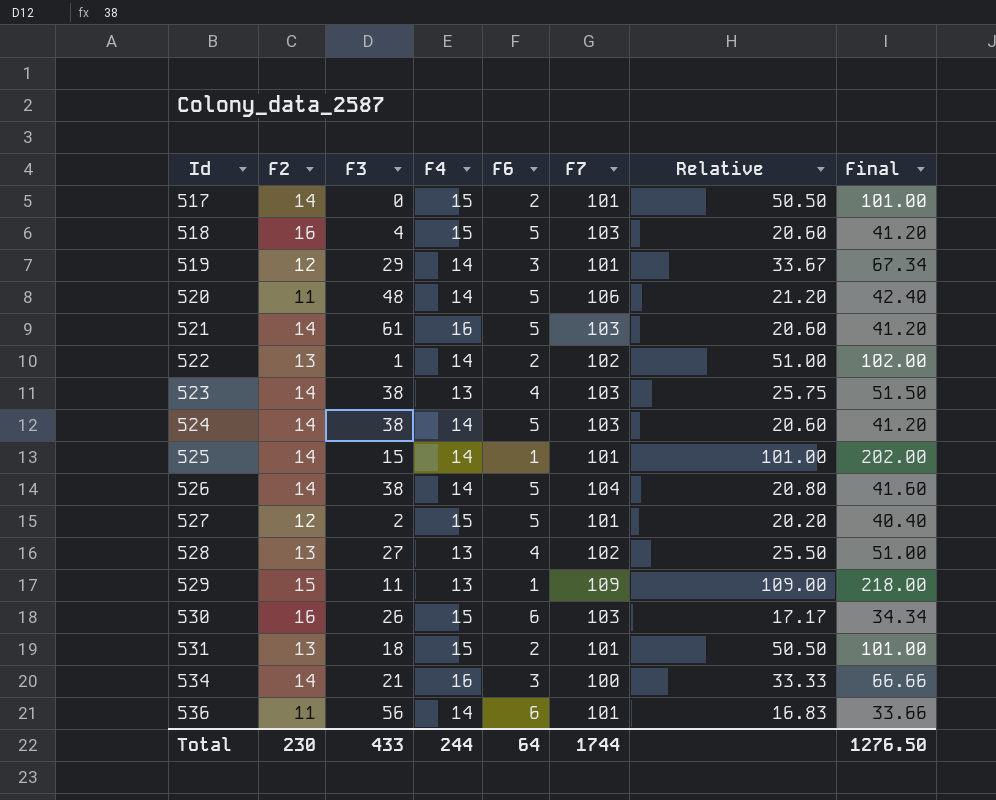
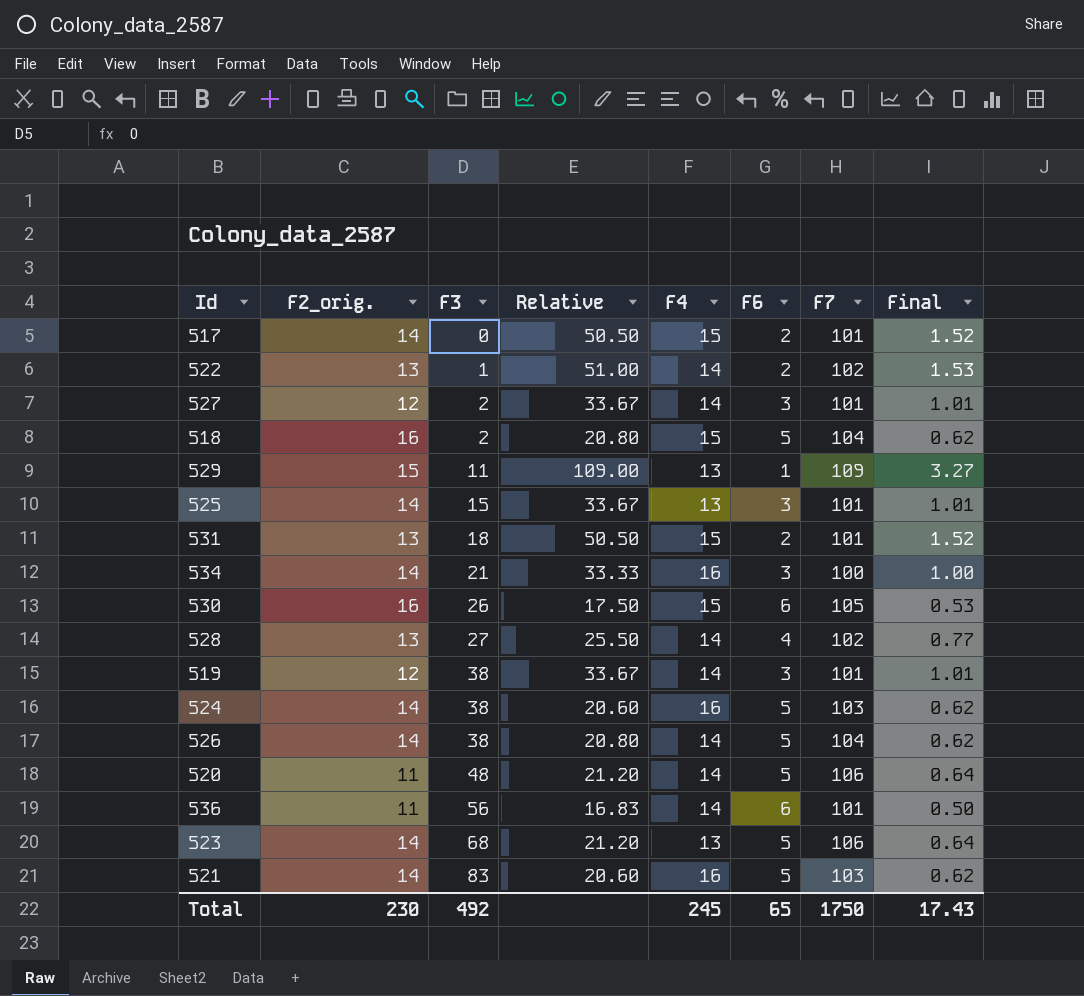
row order: Id ascending -> F3 ascending
column name: F2 -> F2_orig.
column Relative | position: 7 -> 4
column Final | formula: [Relative] * 2 -> [Relative] * 0.03
527 | Relative: 20.20 -> 33.67
527 | F4: 15 -> 14
527 | F6: 5 -> 3
518 | F3: 4 -> 2
518 | Relative: 20.60 -> 20.80
518 | F7: 103 -> 104
525 | Relative: 101.00 -> 33.67
525 | F4: 14 -> 13
525 | F6: 1 -> 3
530 | Relative: 17.17 -> 17.50
530 | F7: 103 -> 105
528 | F4: 13 -> 14
519 | F3: 29 -> 38
524 | F4: 14 -> 16
523 | F3: 38 -> 68
523 | Relative: 25.75 -> 21.20
523 | F6: 4 -> 5
523 | F7: 103 -> 106
521 | F3: 61 -> 83
Total | F3: 433 -> 492
Total | F4: 244 -> 245
Total | F6: 64 -> 65
Total | F7: 1744 -> 1750
Total | Final: 1276.50 -> 17.43

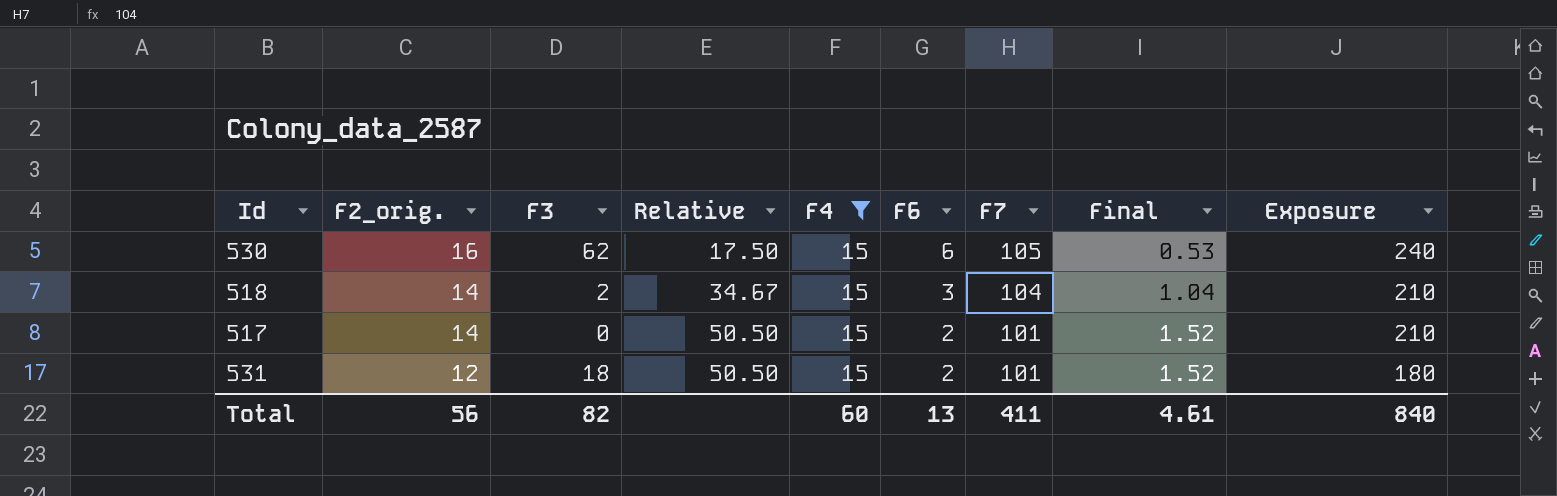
filter: none -> F4 = 15
row order: F3 ascending -> F2_orig. descending
column Exposure | formula: none -> [F2_orig.] * [F4]
530 | F3: 26 -> 62
518 | F2_orig.: 16 -> 14
518 | Relative: 20.80 -> 34.67
518 | F6: 5 -> 3
518 | Final: 0.62 -> 1.04
531 | F2_orig.: 13 -> 12
Total | F2_orig.: 230 -> 56
Total | F3: 492 -> 82
Total | F4: 245 -> 60
Total | F6: 65 -> 13
Total | F7: 1750 -> 411
Total | Final: 17.43 -> 4.61

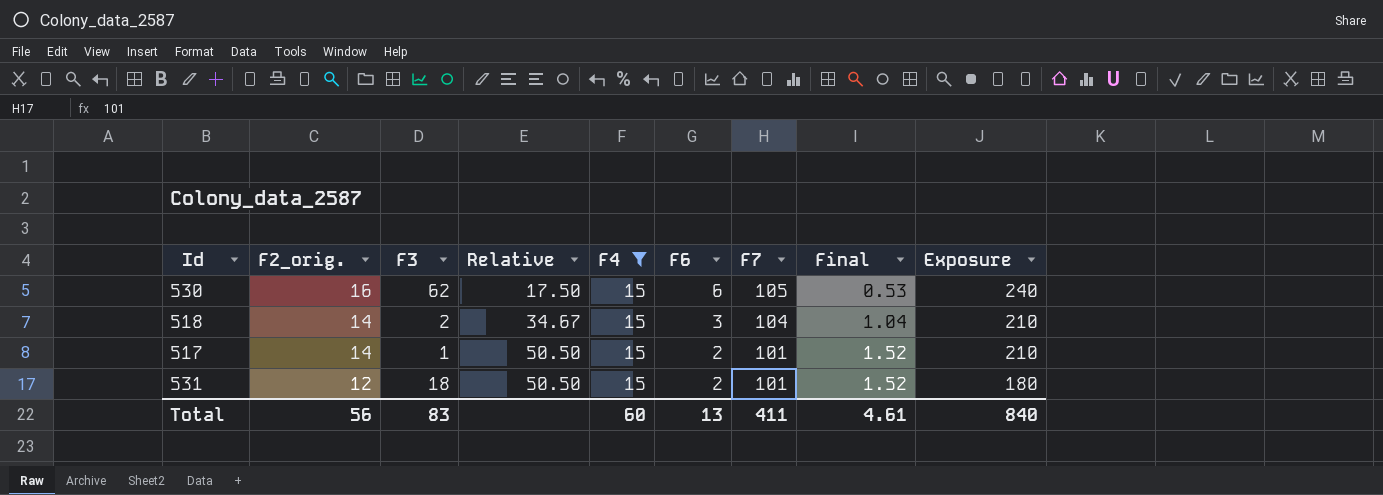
517 | F3: 0 -> 1
Total | F3: 82 -> 83

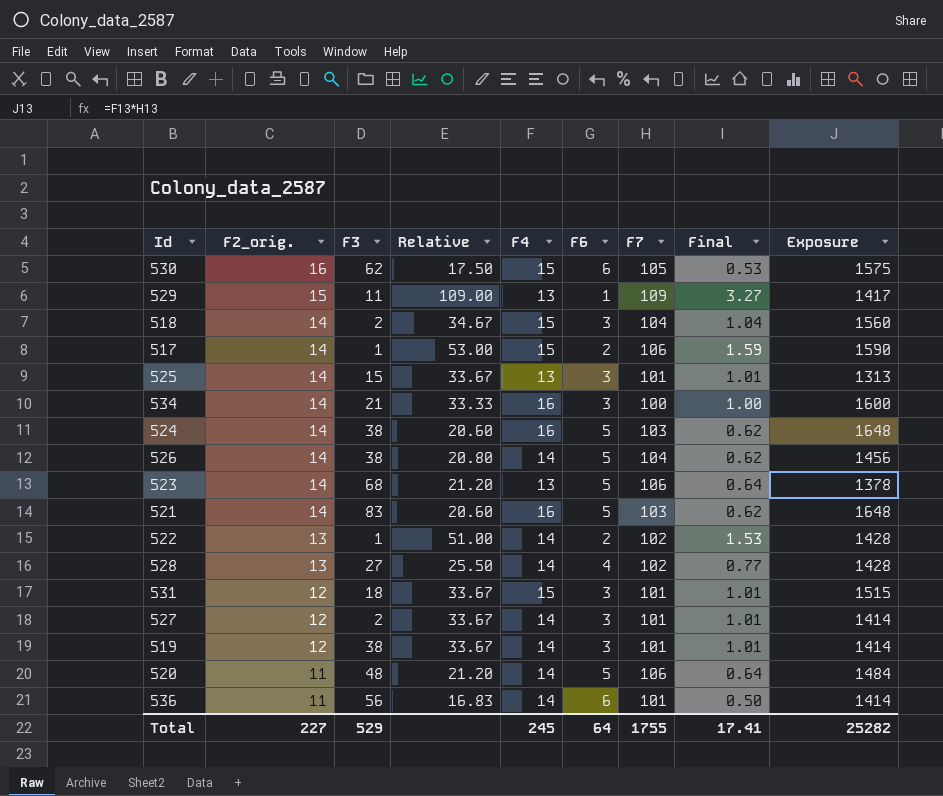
filter: F4 = 15 -> none
column Exposure | formula: [F2_orig.] * [F4] -> [F4] * [F7]
517 | Relative: 50.50 -> 53.00
517 | F7: 101 -> 106
517 | Final: 1.52 -> 1.59
531 | Relative: 50.50 -> 33.67
531 | F6: 2 -> 3
531 | Final: 1.52 -> 1.01
Total | F2_orig.: 56 -> 227
Total | F3: 83 -> 529
Total | F4: 60 -> 245
Total | F6: 13 -> 64
Total | F7: 411 -> 1755
Total | Final: 4.61 -> 17.41
Total | Exposure: 840 -> 25282

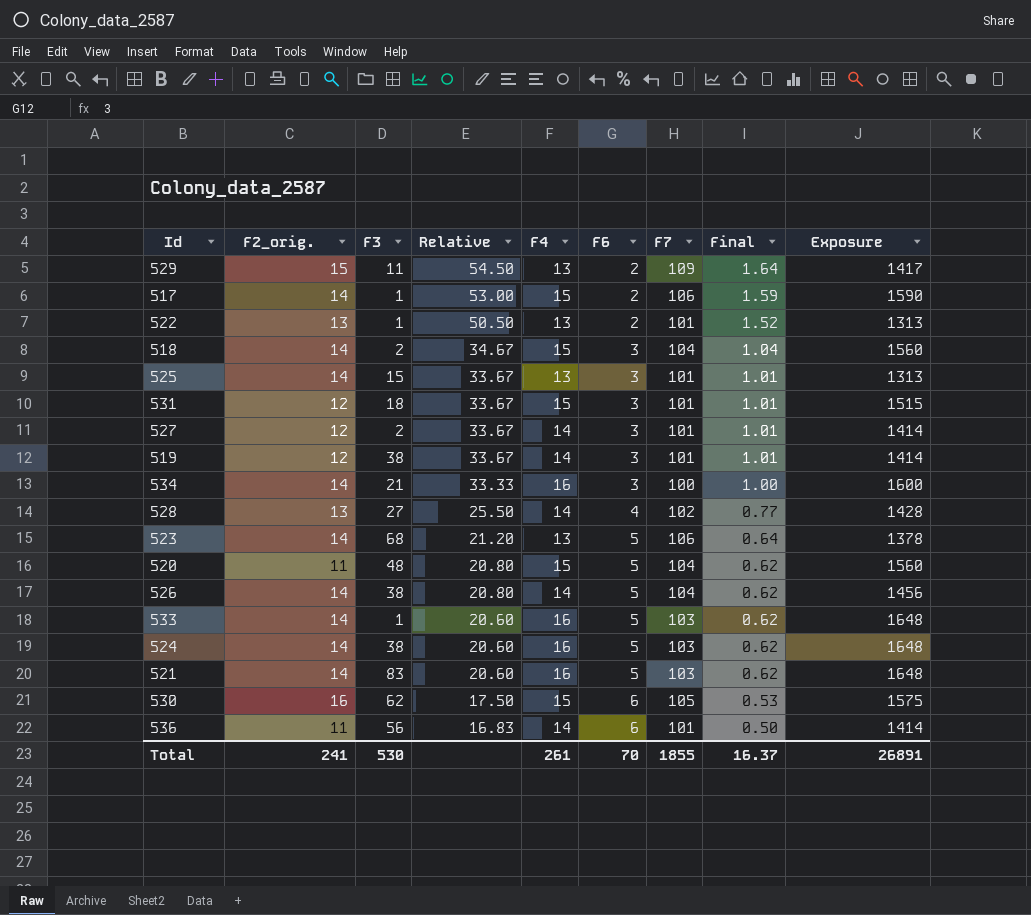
row order: F2_orig. descending -> Relative descending
529 | Relative: 109.00 -> 54.50
529 | F6: 1 -> 2
529 | Final: 3.27 -> 1.64
522 | Relative: 51.00 -> 50.50
522 | F4: 14 -> 13
522 | F7: 102 -> 101
522 | Final: 1.53 -> 1.52
522 | Exposure: 1428 -> 1313
520 | Relative: 21.20 -> 20.80
520 | F4: 14 -> 15
520 | F7: 106 -> 104
520 | Final: 0.64 -> 0.62
520 | Exposure: 1484 -> 1560
row 533: none -> 14 | 1 | 20.60 | 16 | 5 | 103 | 0.62 | 1648
Total | F2_orig.: 227 -> 241
Total | F3: 529 -> 530
Total | F4: 245 -> 261
Total | F6: 64 -> 70
Total | F7: 1755 -> 1855
Total | Final: 17.41 -> 16.37
Total | Exposure: 25282 -> 26891

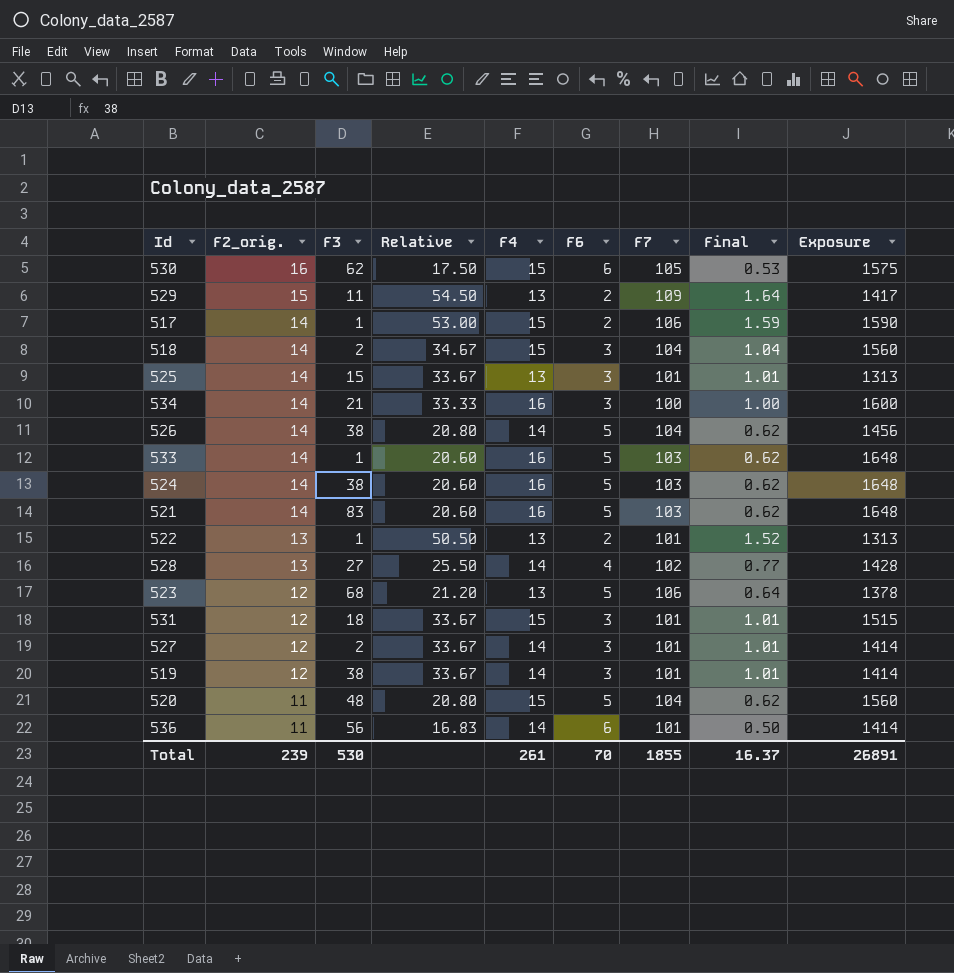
row order: Relative descending -> F2_orig. descending
523 | F2_orig.: 14 -> 12
Total | F2_orig.: 241 -> 239

